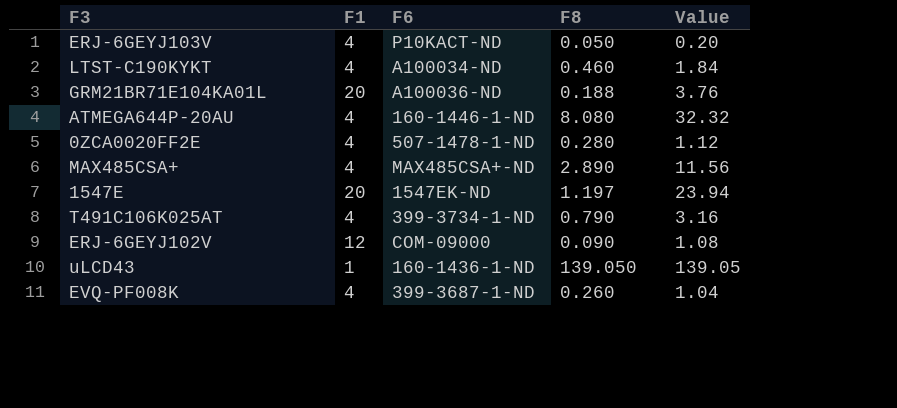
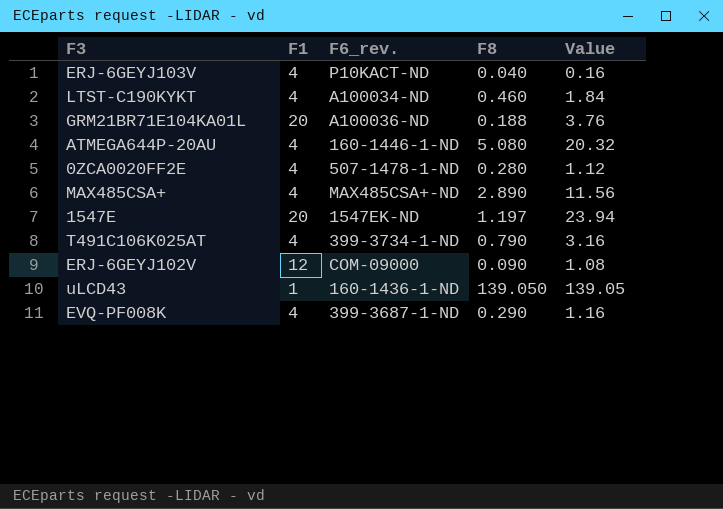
column name: F6 -> F6_rev.
ERJ-6GEYJ103V | F8: 0.050 -> 0.040
ERJ-6GEYJ103V | Value: 0.20 -> 0.16
ATMEGA644P-20AU | F8: 8.080 -> 5.080
ATMEGA644P-20AU | Value: 32.32 -> 20.32
EVQ-PF008K | F8: 0.260 -> 0.290
EVQ-PF008K | Value: 1.04 -> 1.16

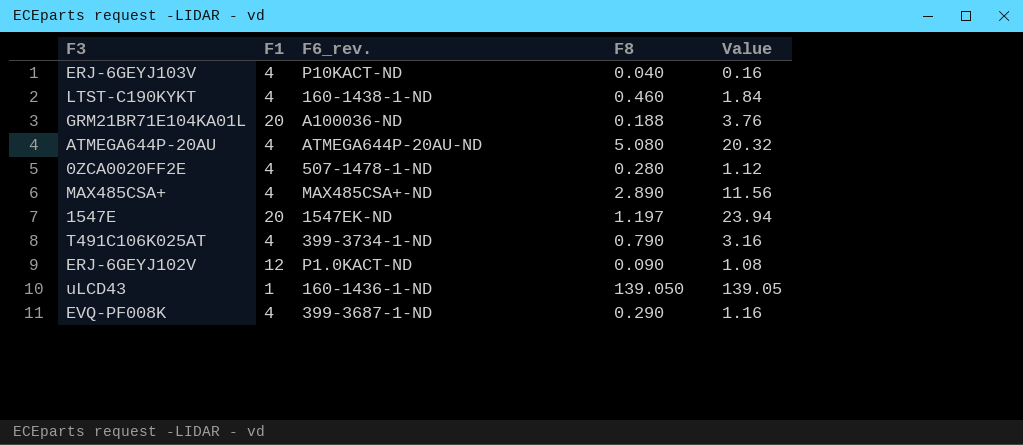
LTST-C190KYKT | F6_rev.: A100034-ND -> 160-1438-1-ND
ATMEGA644P-20AU | F6_rev.: 160-1446-1-ND -> ATMEGA644P-20AU-ND
ERJ-6GEYJ102V | F6_rev.: COM-09000 -> P1.0KACT-ND

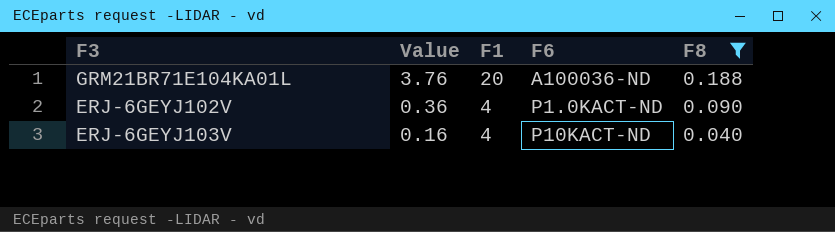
filter: none -> F8 <= 0.188
row order: none -> Value descending
column Value | position: 5 -> 2
column name: F6_rev. -> F6
ERJ-6GEYJ102V | Value: 1.08 -> 0.36
ERJ-6GEYJ102V | F1: 12 -> 4

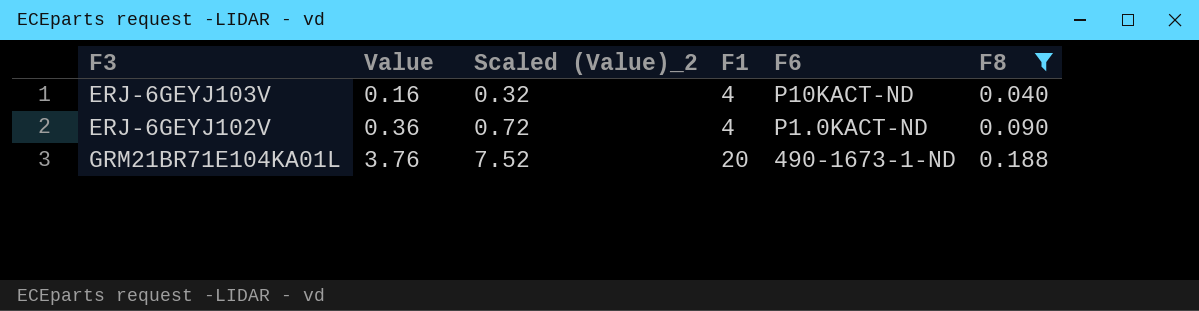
row order: Value descending -> Value ascending
column Scaled (Value)_2 | formula: none -> [Value] * 2
GRM21BR71E104KA01L | F6: A100036-ND -> 490-1673-1-ND

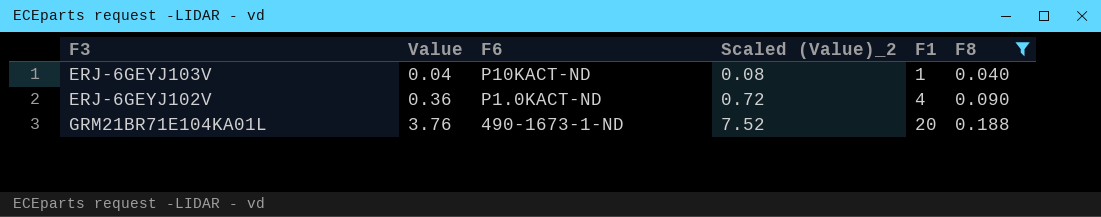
column F6 | position: 5 -> 3
ERJ-6GEYJ103V | Value: 0.16 -> 0.04
ERJ-6GEYJ103V | Scaled (Value)_2: 0.32 -> 0.08
ERJ-6GEYJ103V | F1: 4 -> 1

